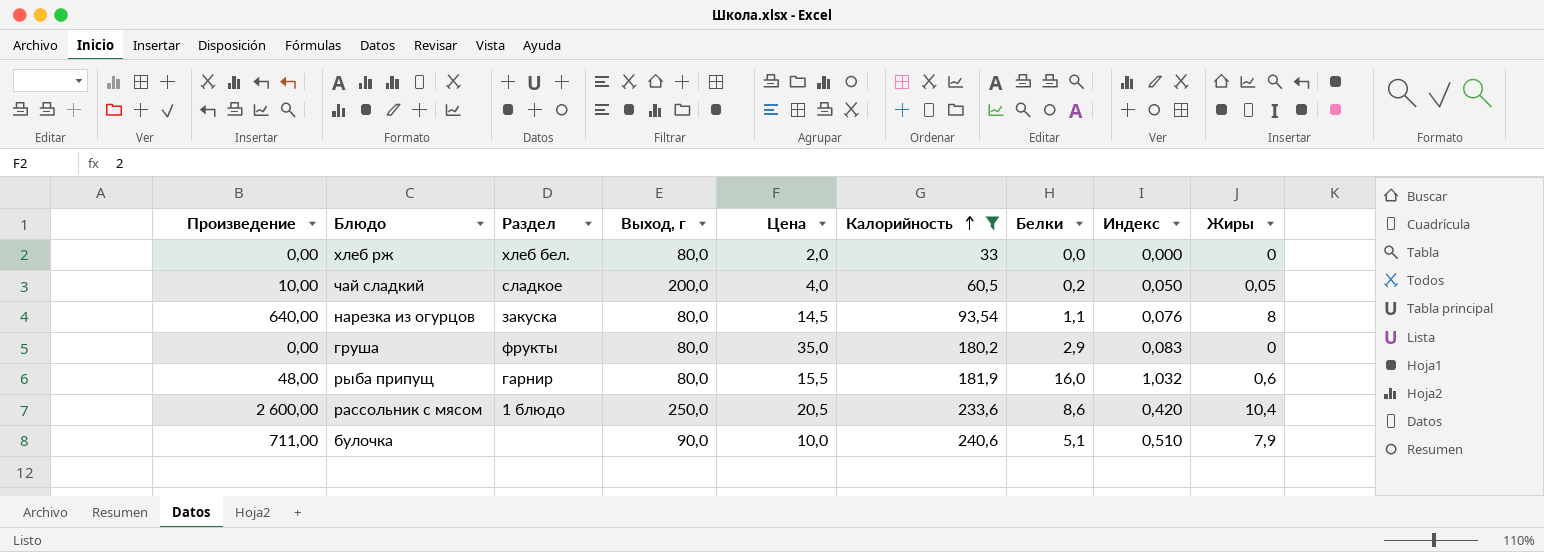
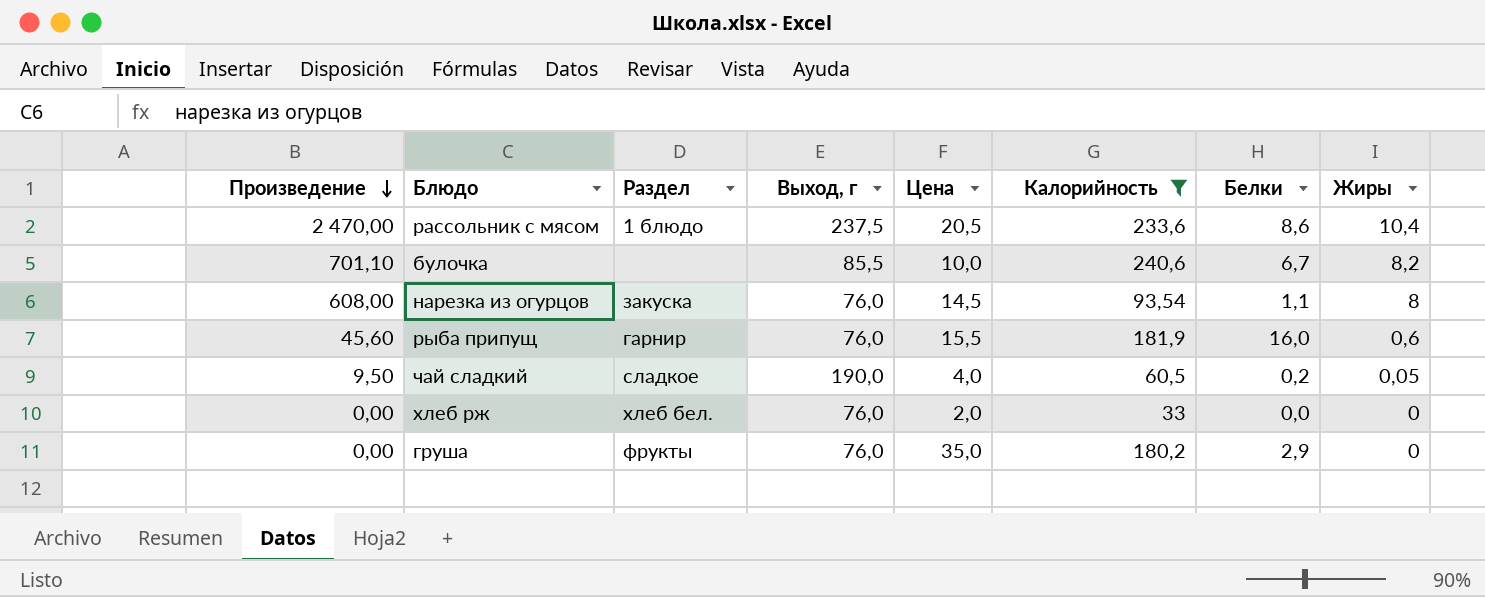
row order: Калорийность ascending -> Произведение descending
column Индекс | formula: [Белки] / [Цена] -> none
рассольник с мясом | Произведение: 2 600,00 -> 2 470,00
рассольник с мясом | Выход, г: 250,0 -> 237,5
булочка | Произведение: 711,00 -> 701,10
булочка | Выход, г: 90,0 -> 85,5
булочка | Белки: 5,1 -> 6,7
булочка | Жиры: 7,9 -> 8,2
нарезка из огурцов | Произведение: 640,00 -> 608,00
нарезка из огурцов | Выход, г: 80,0 -> 76,0
рыба припущ | Произведение: 48,00 -> 45,60
рыба припущ | Выход, г: 80,0 -> 76,0
чай сладкий | Произведение: 10,00 -> 9,50
чай сладкий | Выход, г: 200,0 -> 190,0
хлеб рж | Выход, г: 80,0 -> 76,0
груша | Выход, г: 80,0 -> 76,0

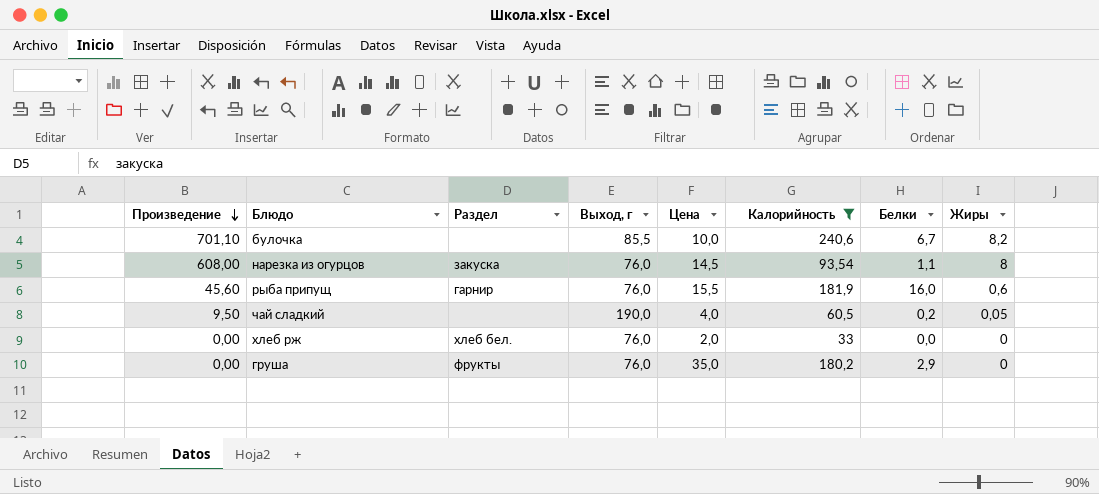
row рассольник с мясом: 2 470,00 | 1 блюдо | 237,5 | 20,5 | 233,6 | 8,6 | 10,4 -> none
чай сладкий | Раздел: сладкое -> none

